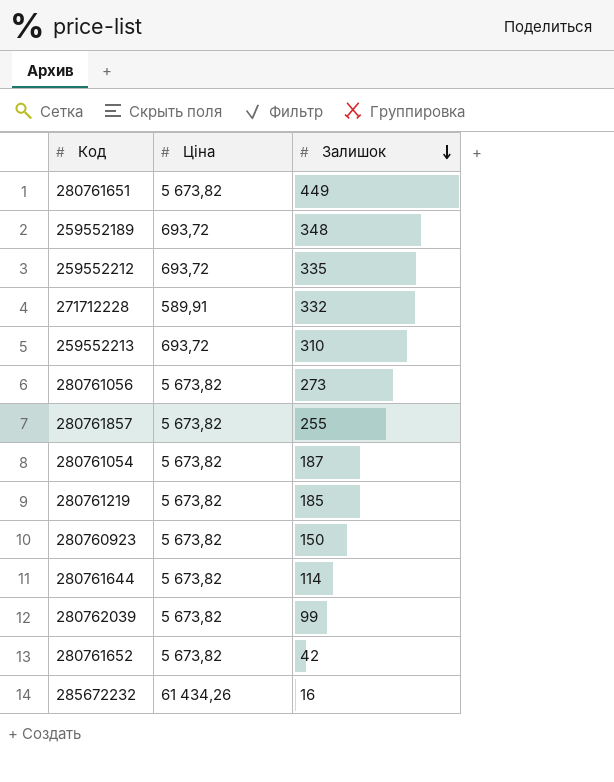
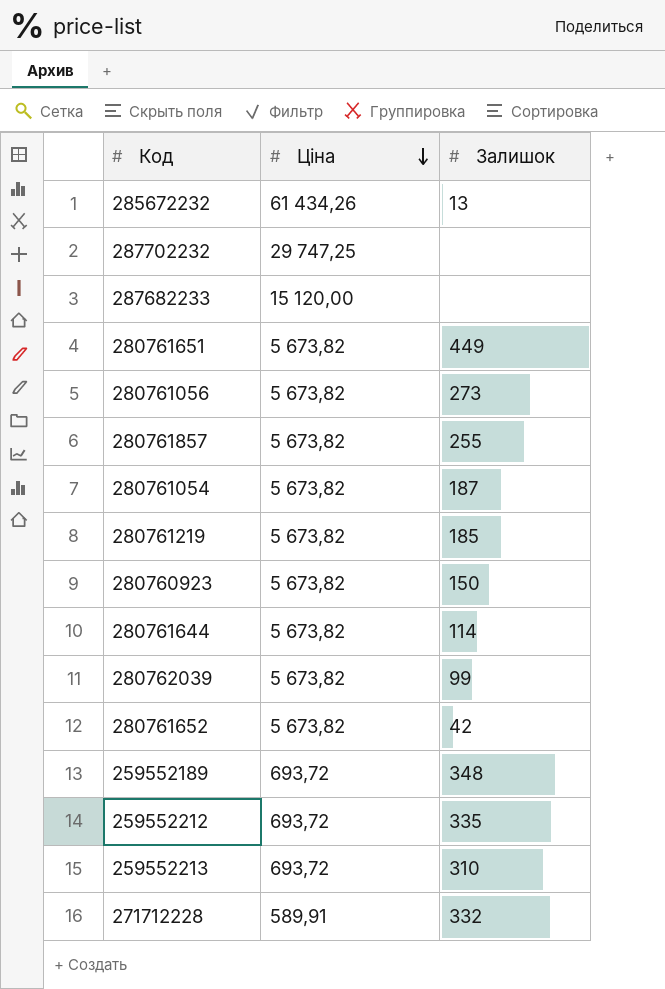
row order: Залишок descending -> Ціна descending
285672232 | Залишок: 16 -> 13
row 287702232: none -> 29 747,25 | none
row 287682233: none -> 15 120,00 | none

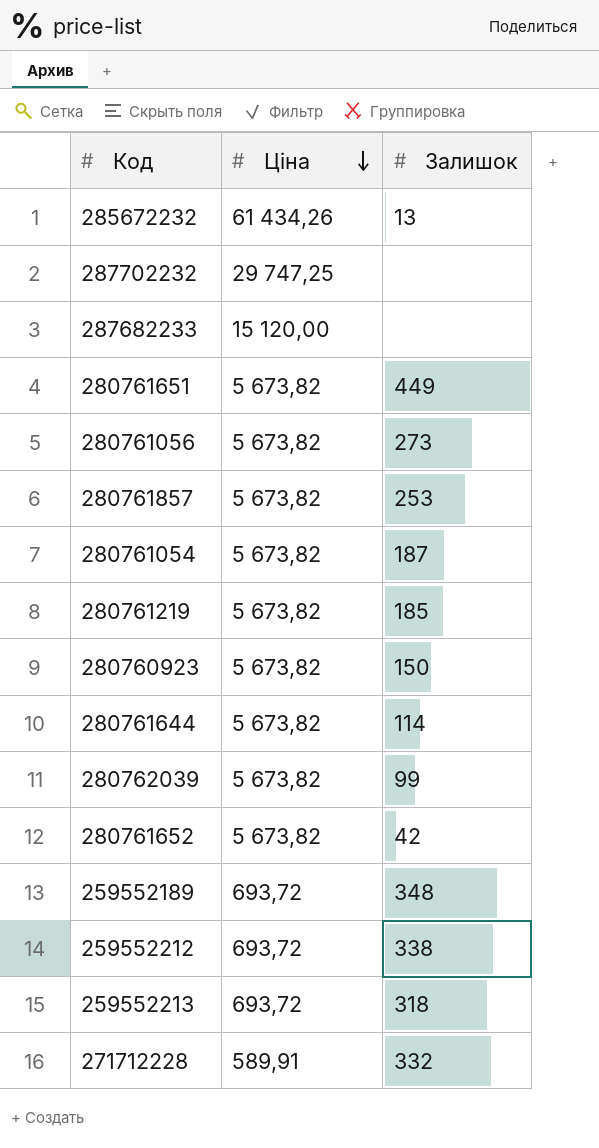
280761857 | Залишок: 255 -> 253
259552212 | Залишок: 335 -> 338
259552213 | Залишок: 310 -> 318

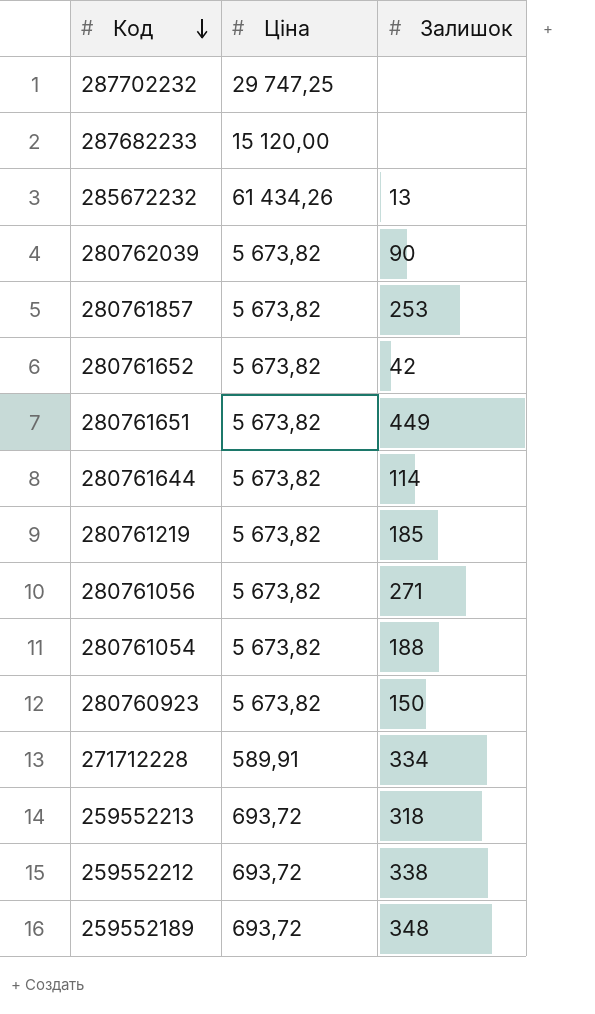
row order: Ціна descending -> Код descending
280762039 | Залишок: 99 -> 90
280761056 | Залишок: 273 -> 271
280761054 | Залишок: 187 -> 188
271712228 | Залишок: 332 -> 334

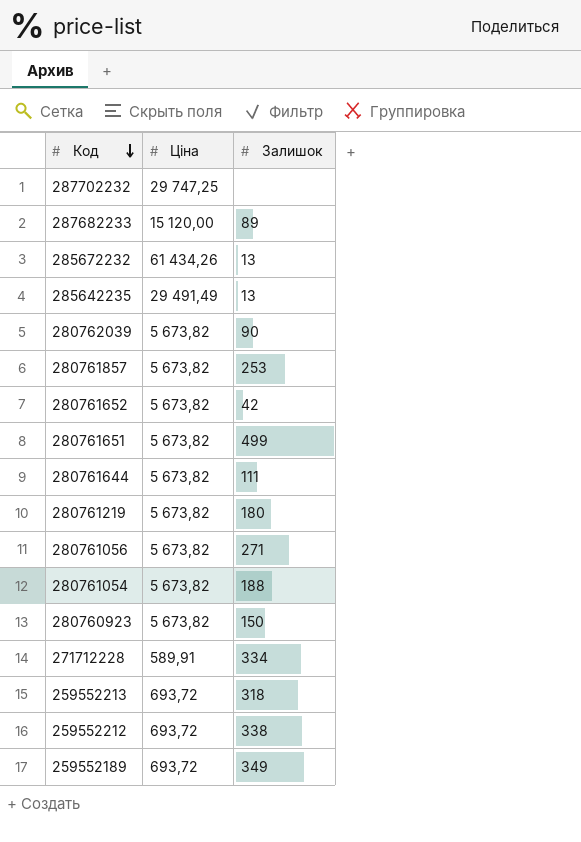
287682233 | Залишок: none -> 89
row 285642235: none -> 29 491,49 | 13
280761651 | Залишок: 449 -> 499
280761644 | Залишок: 114 -> 111
280761219 | Залишок: 185 -> 180
259552189 | Залишок: 348 -> 349

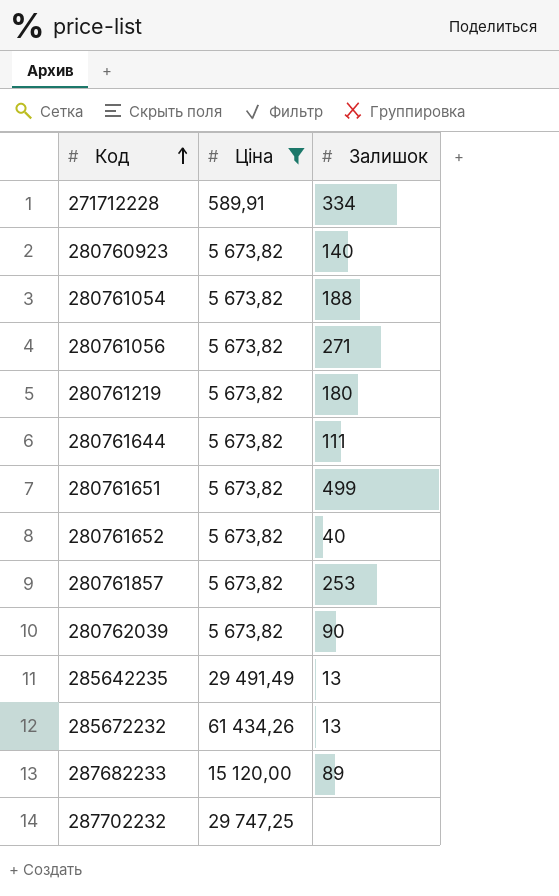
filter: none -> Ціна != 693,72
row order: Код descending -> Код ascending
280760923 | Залишок: 150 -> 140
280761652 | Залишок: 42 -> 40

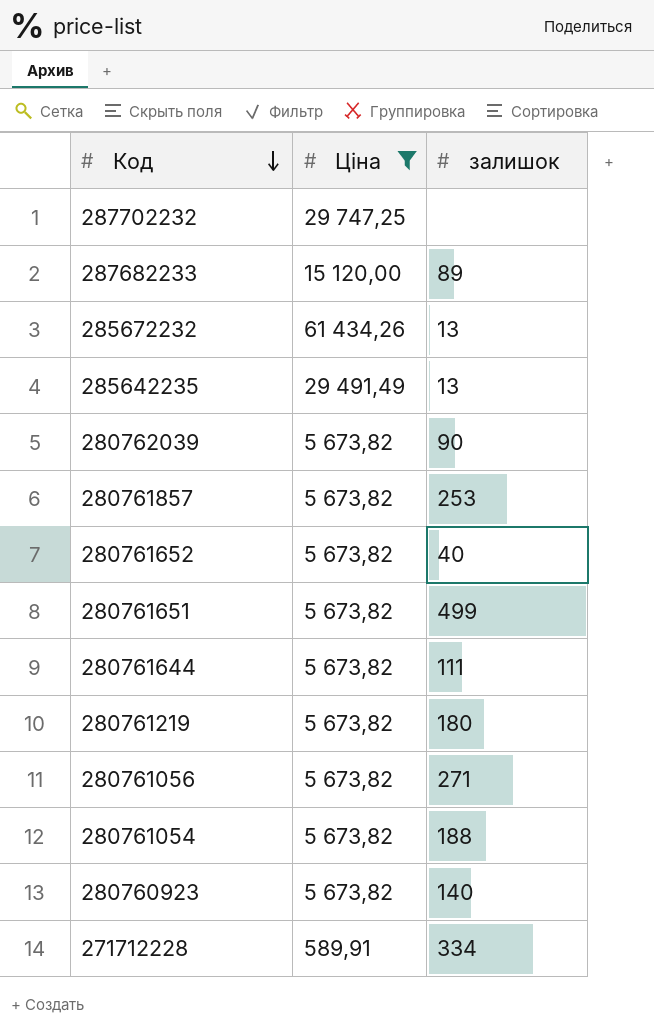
row order: Код ascending -> Код descending
column name: Залишок -> залишок

